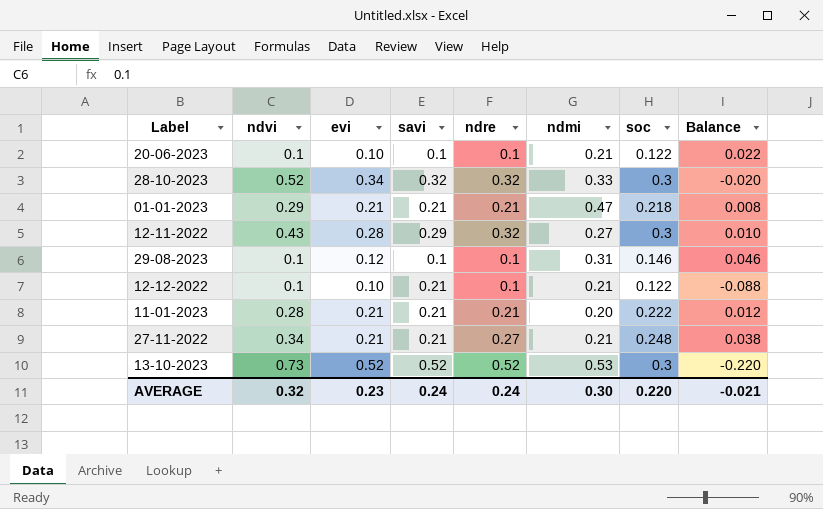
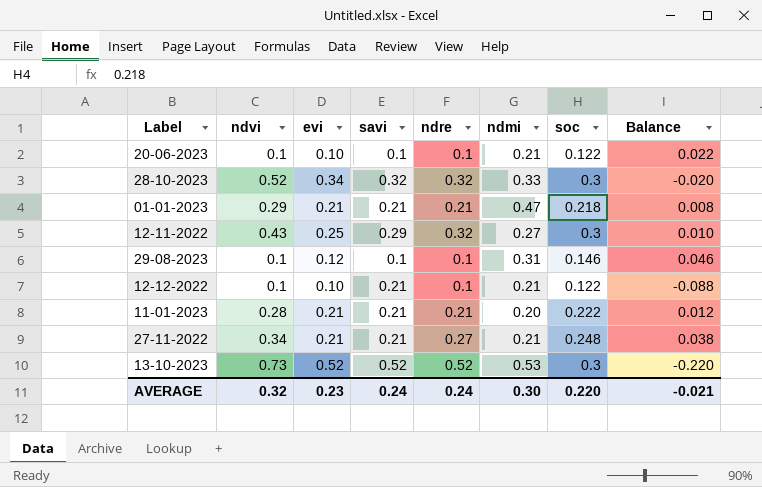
12-11-2022 | evi: 0.28 -> 0.25

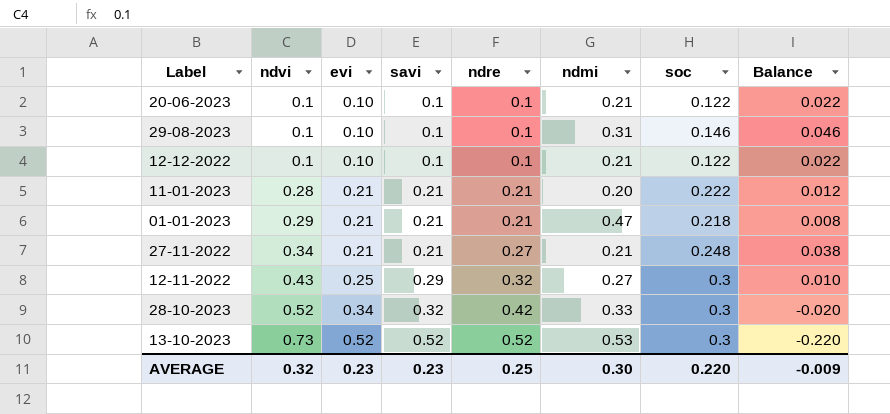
row order: none -> ndvi ascending
29-08-2023 | evi: 0.12 -> 0.10
12-12-2022 | savi: 0.21 -> 0.1
12-12-2022 | Balance: -0.088 -> 0.022
28-10-2023 | ndre: 0.32 -> 0.42
AVERAGE | savi: 0.24 -> 0.23
AVERAGE | ndre: 0.24 -> 0.25
AVERAGE | Balance: -0.021 -> -0.009

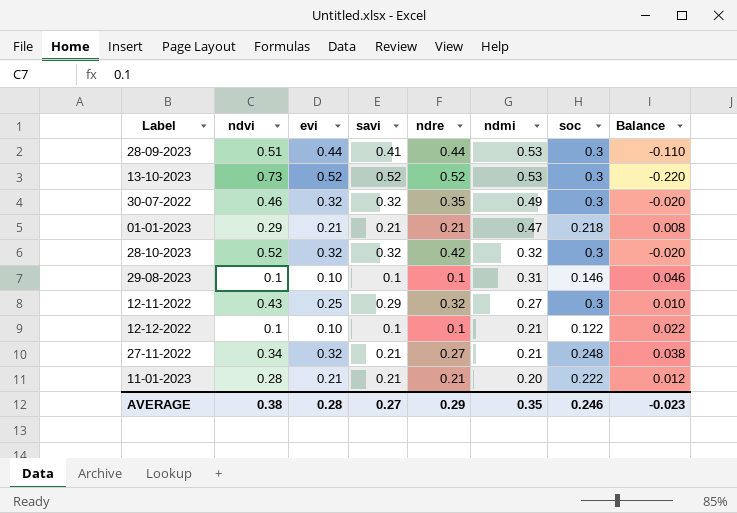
row order: ndvi ascending -> ndmi descending
row 20-06-2023: 0.1 | 0.10 | 0.1 | 0.1 | 0.21 | 0.122 | 0.022 -> none
row 28-09-2023: none -> 0.51 | 0.44 | 0.41 | 0.44 | 0.53 | 0.3 | -0.110
row 30-07-2022: none -> 0.46 | 0.32 | 0.32 | 0.35 | 0.49 | 0.3 | -0.020
28-10-2023 | evi: 0.34 -> 0.32
28-10-2023 | ndmi: 0.33 -> 0.32
27-11-2022 | evi: 0.21 -> 0.32
AVERAGE | ndvi: 0.32 -> 0.38
AVERAGE | evi: 0.23 -> 0.28
AVERAGE | savi: 0.23 -> 0.27
AVERAGE | ndre: 0.25 -> 0.29
AVERAGE | ndmi: 0.30 -> 0.35
AVERAGE | soc: 0.220 -> 0.246
AVERAGE | Balance: -0.009 -> -0.023

